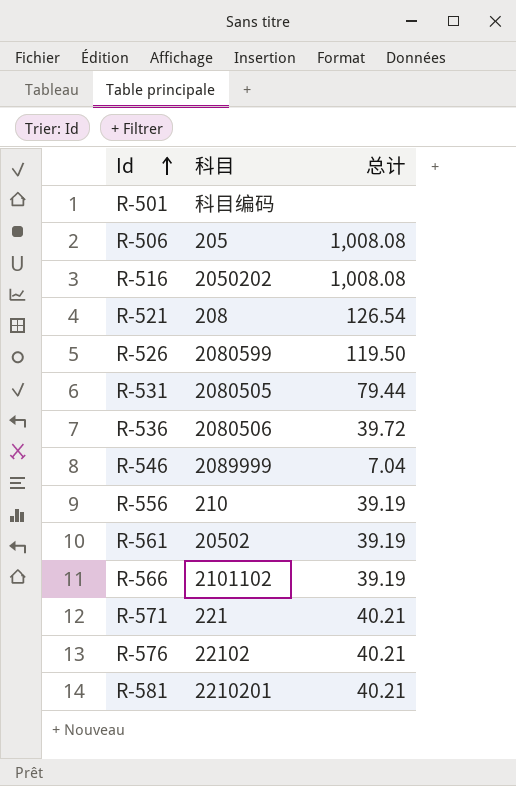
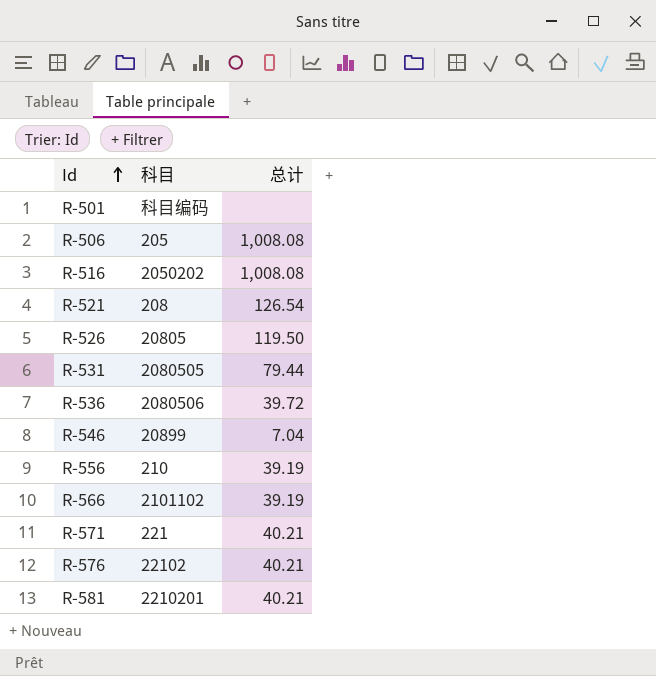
row R-561: 20502 | 39.19 -> none
R-526 | 科目: 2080599 -> 20805
R-546 | 科目: 2089999 -> 20899

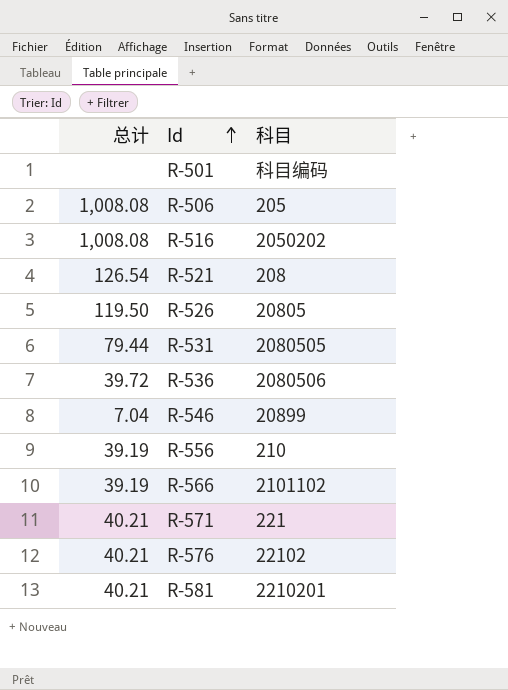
column 总计 | position: 3 -> 1

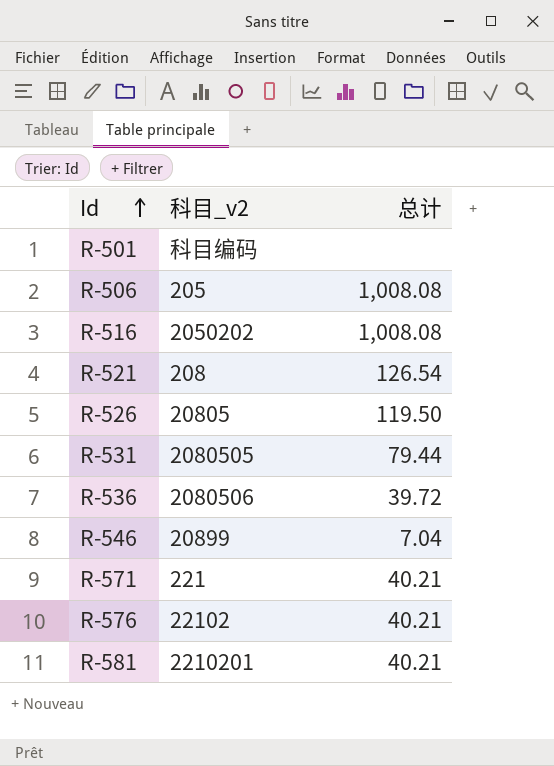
column name: 科目 -> 科目_v2
column 总计 | position: 1 -> 3
row R-556: 39.19 | 210 -> none
row R-566: 39.19 | 2101102 -> none

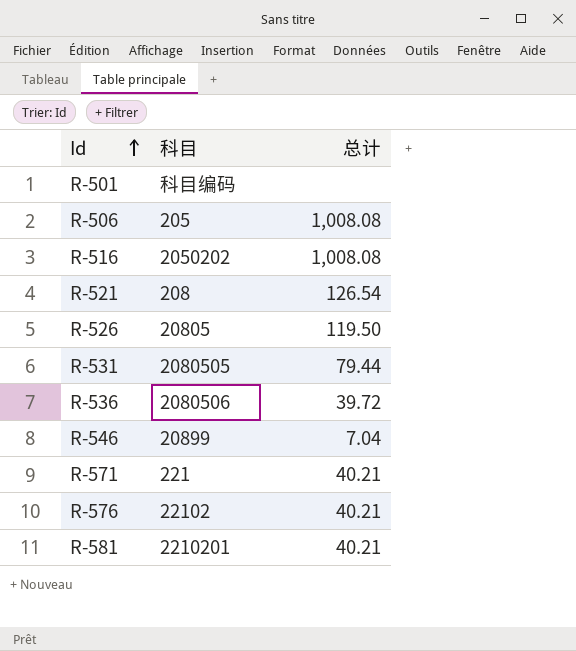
column name: 科目_v2 -> 科目

